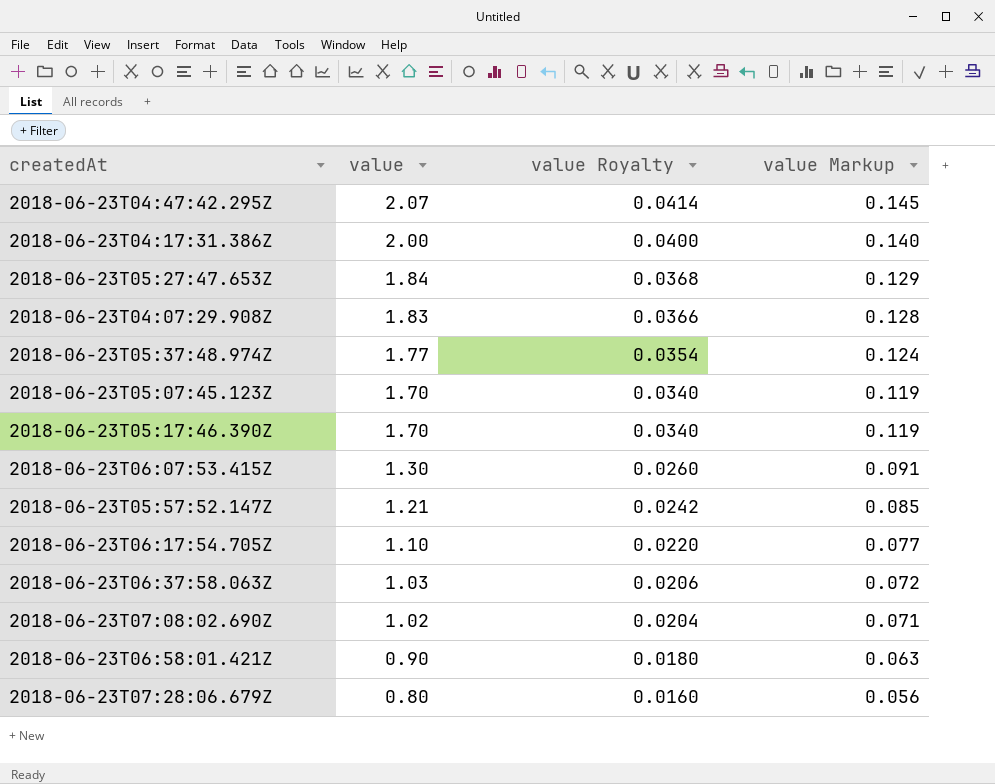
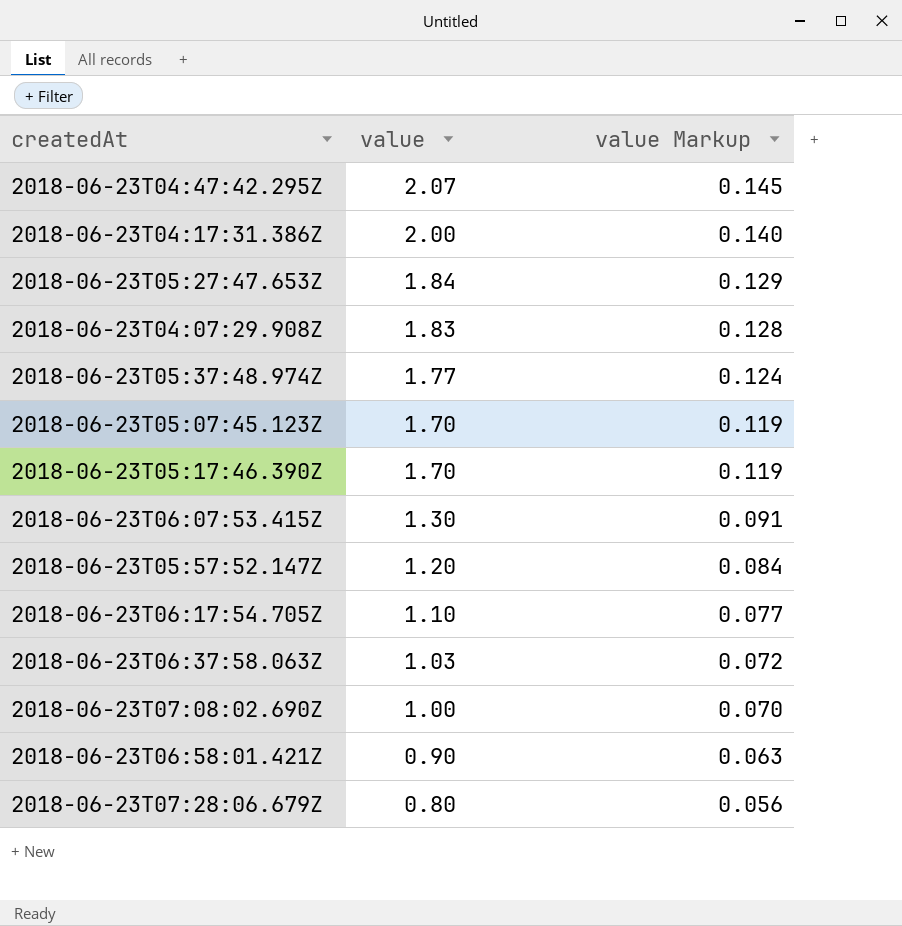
column value Royalty | formula: [value] * 0.02 -> none
2018-06-23T05:57:52.147Z | value: 1.21 -> 1.20
2018-06-23T05:57:52.147Z | value Markup: 0.085 -> 0.084
2018-06-23T07:08:02.690Z | value: 1.02 -> 1.00
2018-06-23T07:08:02.690Z | value Markup: 0.071 -> 0.070

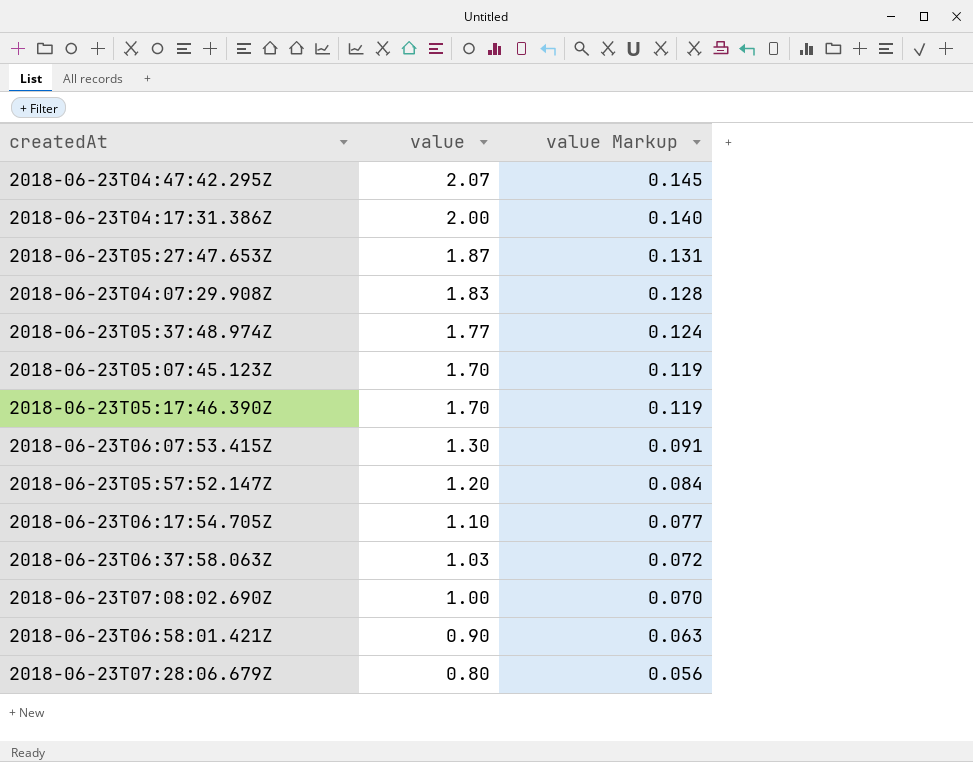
2018-06-23T05:27:47.653Z | value: 1.84 -> 1.87
2018-06-23T05:27:47.653Z | value Markup: 0.129 -> 0.131

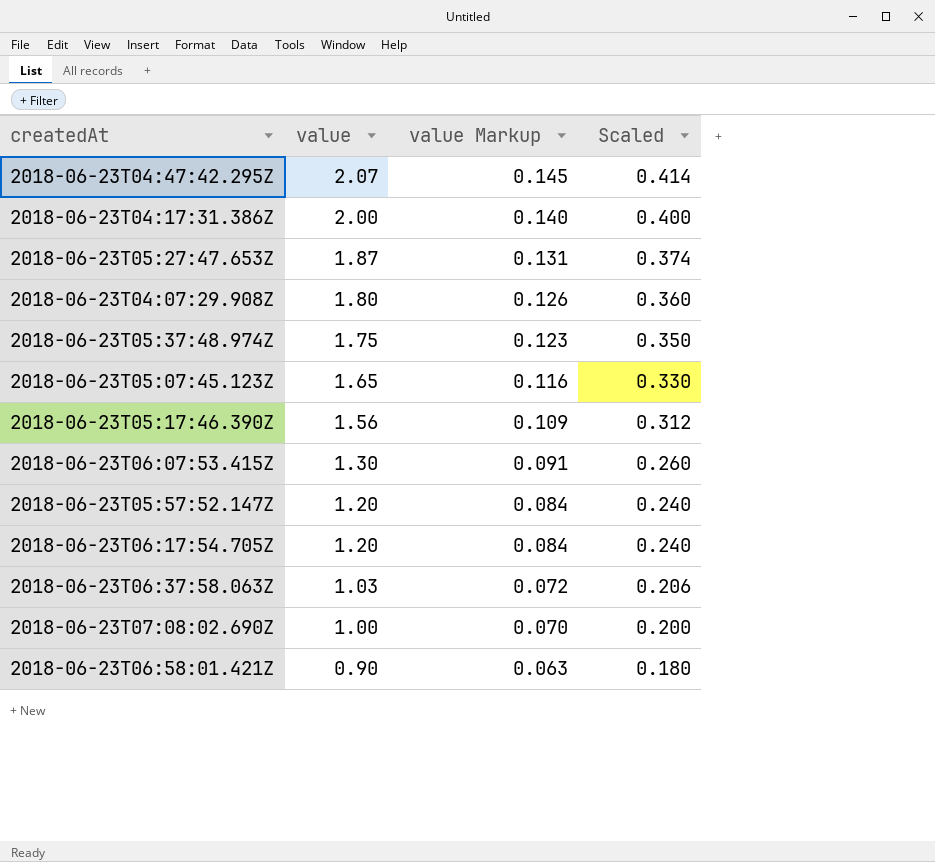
column Scaled | formula: none -> [value] * 0.2
row 2018-06-23T07:28:06.679Z: 0.80 | 0.056 -> none
2018-06-23T04:07:29.908Z | value: 1.83 -> 1.80
2018-06-23T04:07:29.908Z | value Markup: 0.128 -> 0.126
2018-06-23T05:37:48.974Z | value: 1.77 -> 1.75
2018-06-23T05:37:48.974Z | value Markup: 0.124 -> 0.123
2018-06-23T05:07:45.123Z | value: 1.70 -> 1.65
2018-06-23T05:07:45.123Z | value Markup: 0.119 -> 0.116
2018-06-23T05:17:46.390Z | value: 1.70 -> 1.56
2018-06-23T05:17:46.390Z | value Markup: 0.119 -> 0.109
2018-06-23T06:17:54.705Z | value: 1.10 -> 1.20
2018-06-23T06:17:54.705Z | value Markup: 0.077 -> 0.084

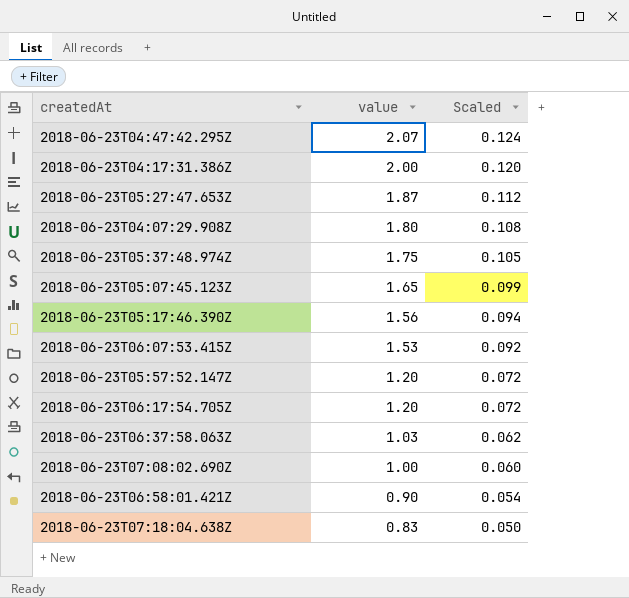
column value Markup | formula: [value] * 0.07 -> none
column Scaled | formula: [value] * 0.2 -> [value] * 0.06
2018-06-23T06:07:53.415Z | value: 1.30 -> 1.53
row 2018-06-23T07:18:04.638Z: none -> 0.83 | 0.050

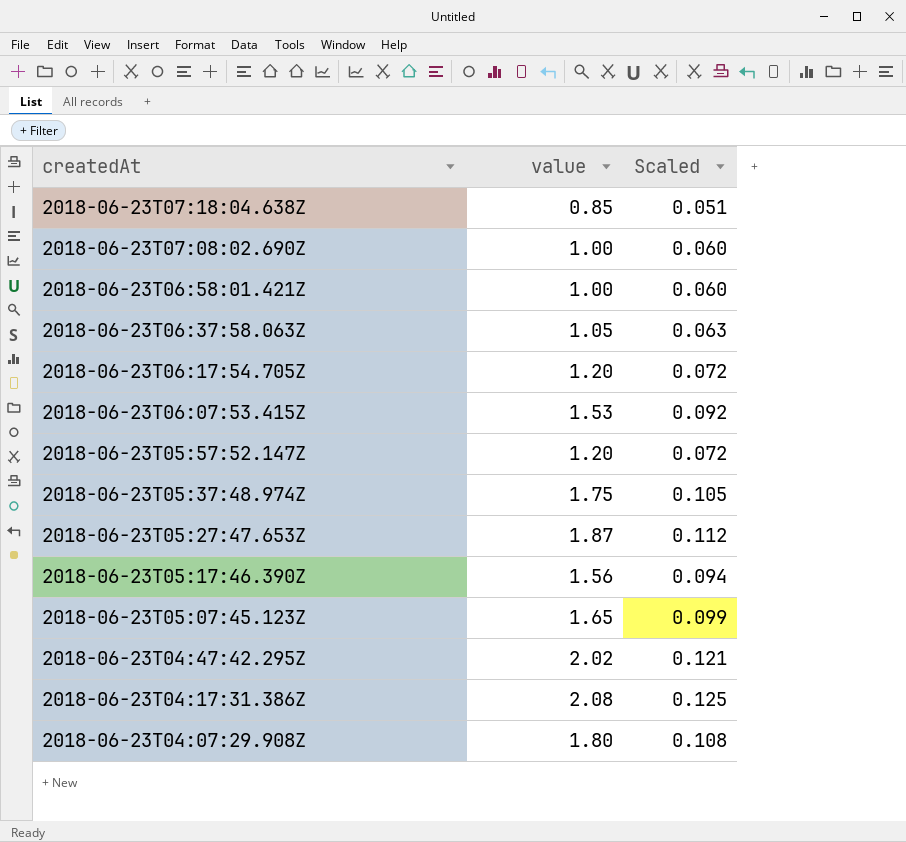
row order: value descending -> createdAt descending
2018-06-23T07:18:04.638Z | value: 0.83 -> 0.85
2018-06-23T07:18:04.638Z | Scaled: 0.050 -> 0.051
2018-06-23T06:58:01.421Z | value: 0.90 -> 1.00
2018-06-23T06:58:01.421Z | Scaled: 0.054 -> 0.060
2018-06-23T06:37:58.063Z | value: 1.03 -> 1.05
2018-06-23T06:37:58.063Z | Scaled: 0.062 -> 0.063
2018-06-23T04:47:42.295Z | value: 2.07 -> 2.02
2018-06-23T04:47:42.295Z | Scaled: 0.124 -> 0.121
2018-06-23T04:17:31.386Z | value: 2.00 -> 2.08
2018-06-23T04:17:31.386Z | Scaled: 0.120 -> 0.125

